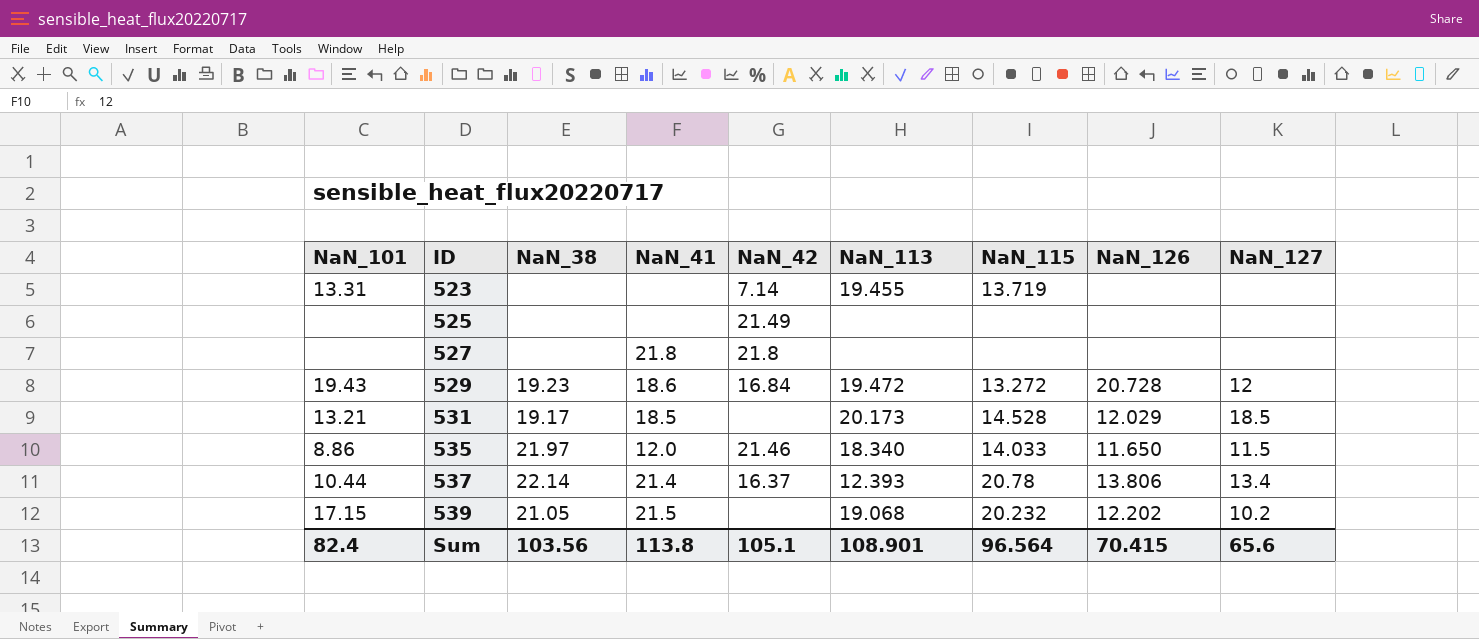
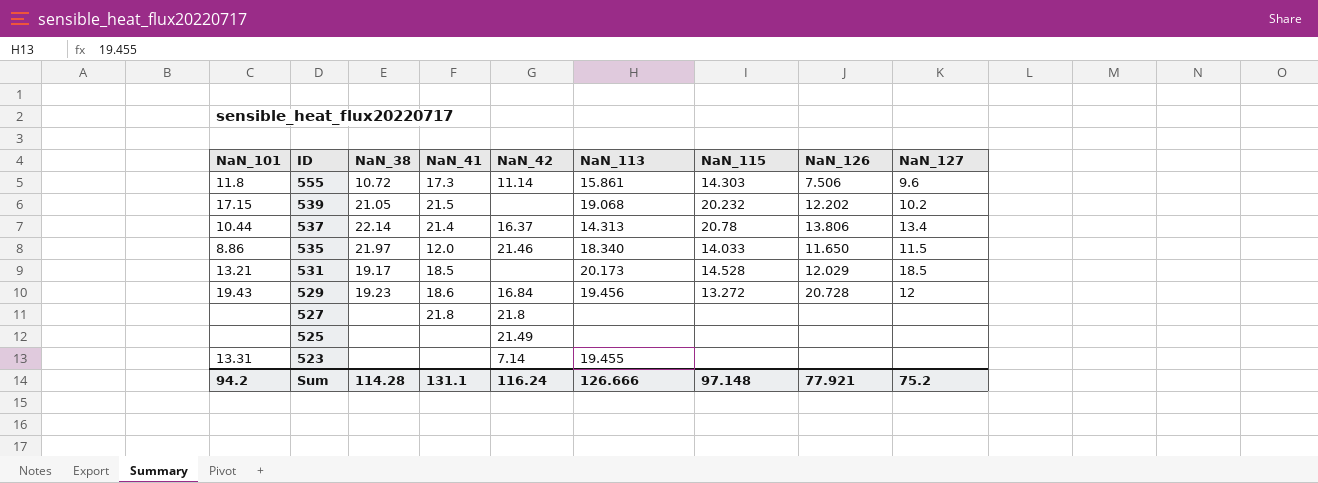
row order: ID ascending -> ID descending
row 555: none -> 11.8 | 10.72 | 17.3 | 11.14 | 15.861 | 14.303 | 7.506 | 9.6
537 | NaN_113: 12.393 -> 14.313
529 | NaN_113: 19.472 -> 19.456
523 | NaN_115: 13.719 -> none
Sum | NaN_101: 82.4 -> 94.2
Sum | NaN_38: 103.56 -> 114.28
Sum | NaN_41: 113.8 -> 131.1
Sum | NaN_42: 105.1 -> 116.24
Sum | NaN_113: 108.901 -> 126.666
Sum | NaN_115: 96.564 -> 97.148
Sum | NaN_126: 70.415 -> 77.921
Sum | NaN_127: 65.6 -> 75.2

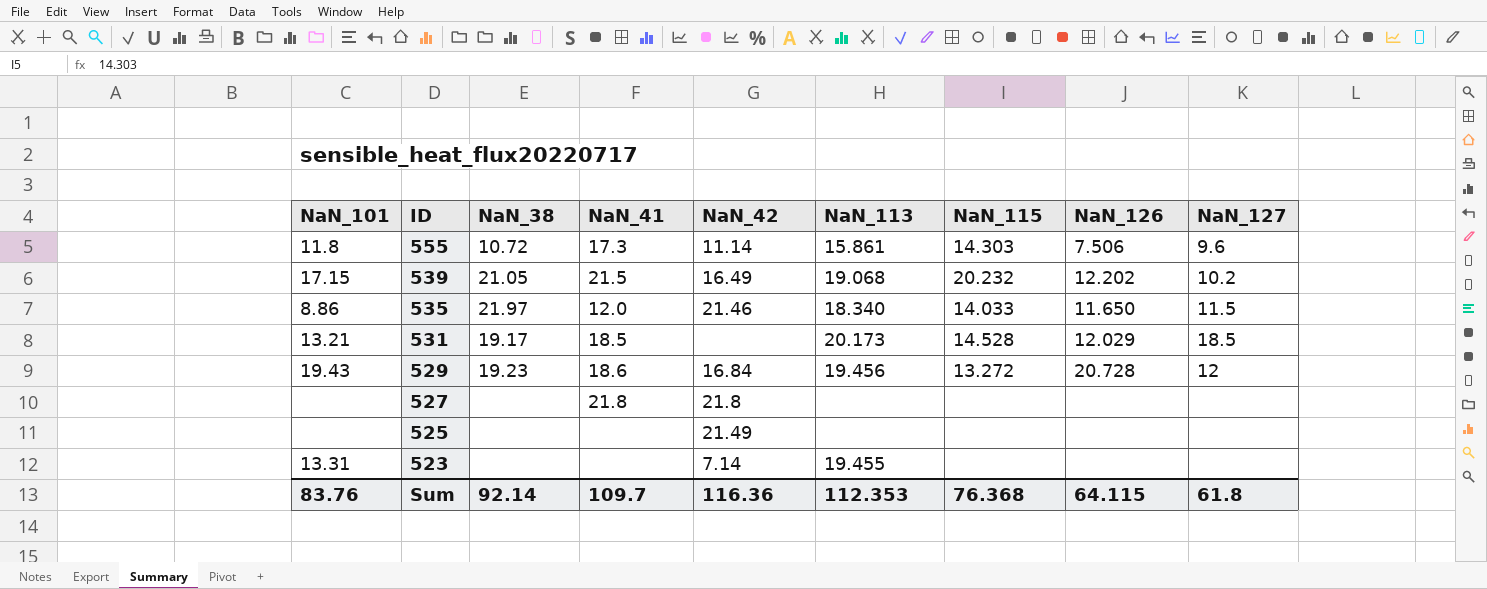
row 537: 10.44 | 22.14 | 21.4 | 16.37 | 14.313 | 20.78 | 13.806 | 13.4 -> none
539 | NaN_42: none -> 16.49
Sum | NaN_101: 94.2 -> 83.76
Sum | NaN_38: 114.28 -> 92.14
Sum | NaN_41: 131.1 -> 109.7
Sum | NaN_42: 116.24 -> 116.36
Sum | NaN_113: 126.666 -> 112.353
Sum | NaN_115: 97.148 -> 76.368
Sum | NaN_126: 77.921 -> 64.115
Sum | NaN_127: 75.2 -> 61.8

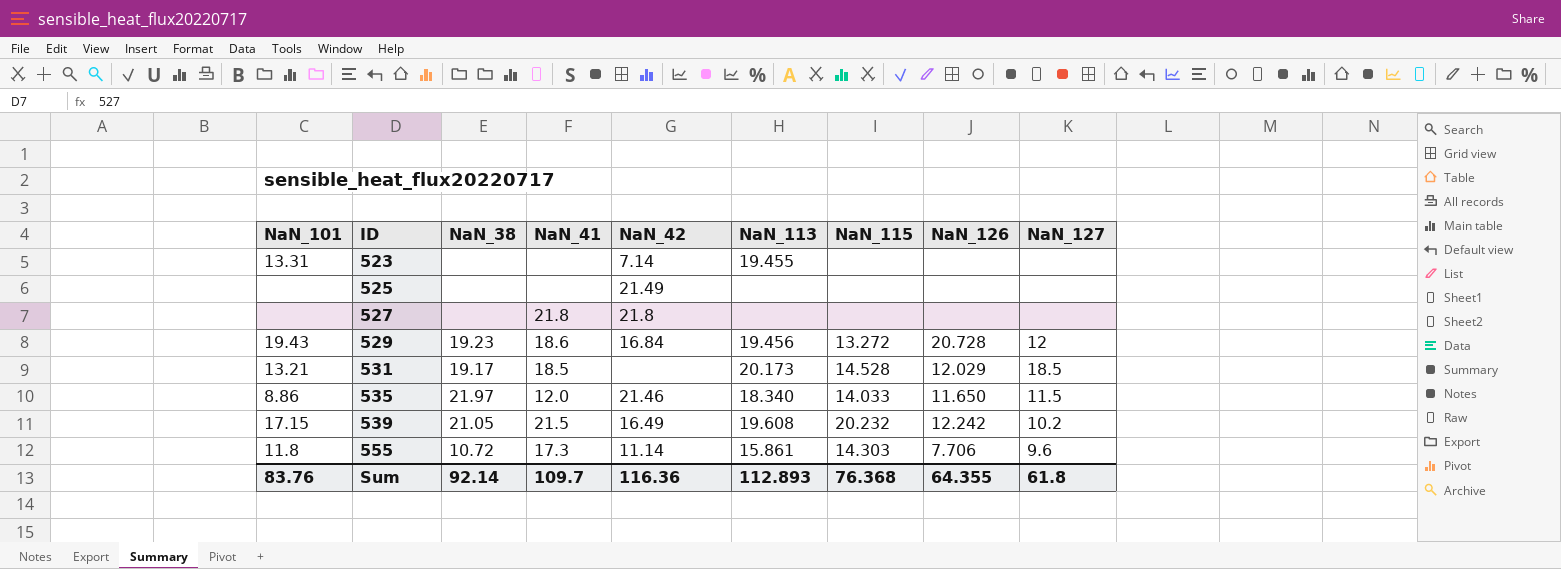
row order: ID descending -> ID ascending
539 | NaN_113: 19.068 -> 19.608
539 | NaN_126: 12.202 -> 12.242
555 | NaN_126: 7.506 -> 7.706
Sum | NaN_113: 112.353 -> 112.893
Sum | NaN_126: 64.115 -> 64.355

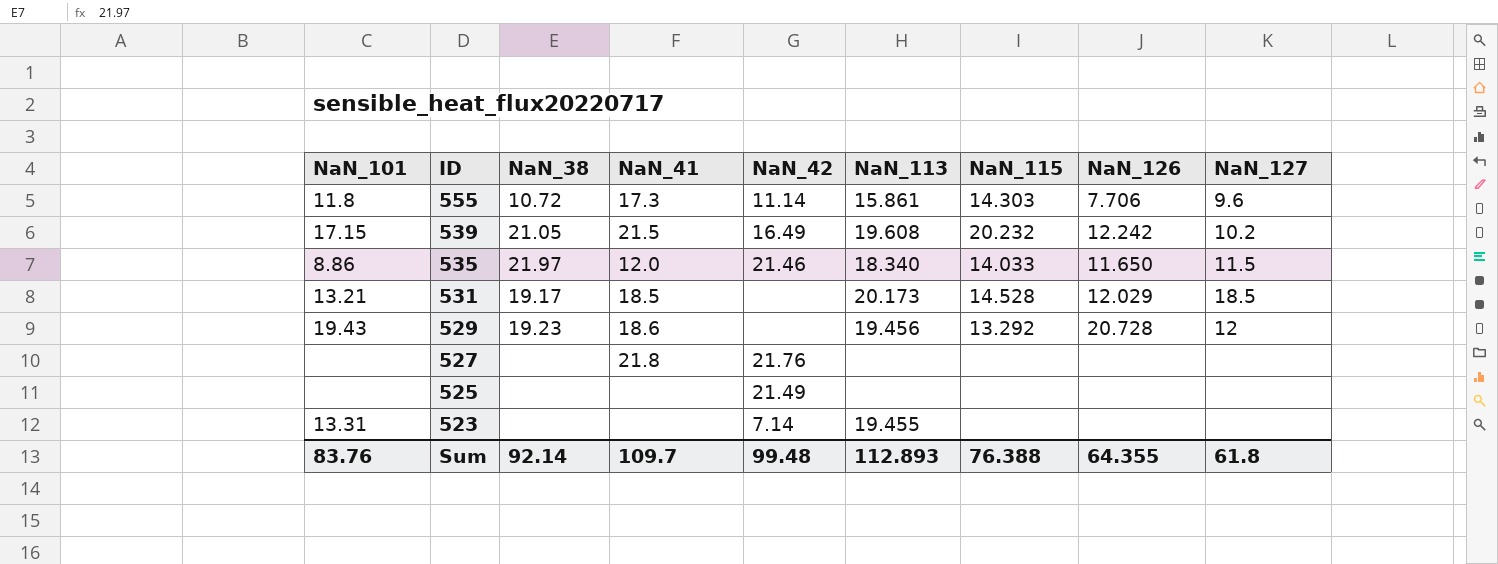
row order: ID ascending -> ID descending
529 | NaN_42: 16.84 -> none
529 | NaN_115: 13.272 -> 13.292
527 | NaN_42: 21.8 -> 21.76
Sum | NaN_42: 116.36 -> 99.48
Sum | NaN_115: 76.368 -> 76.388

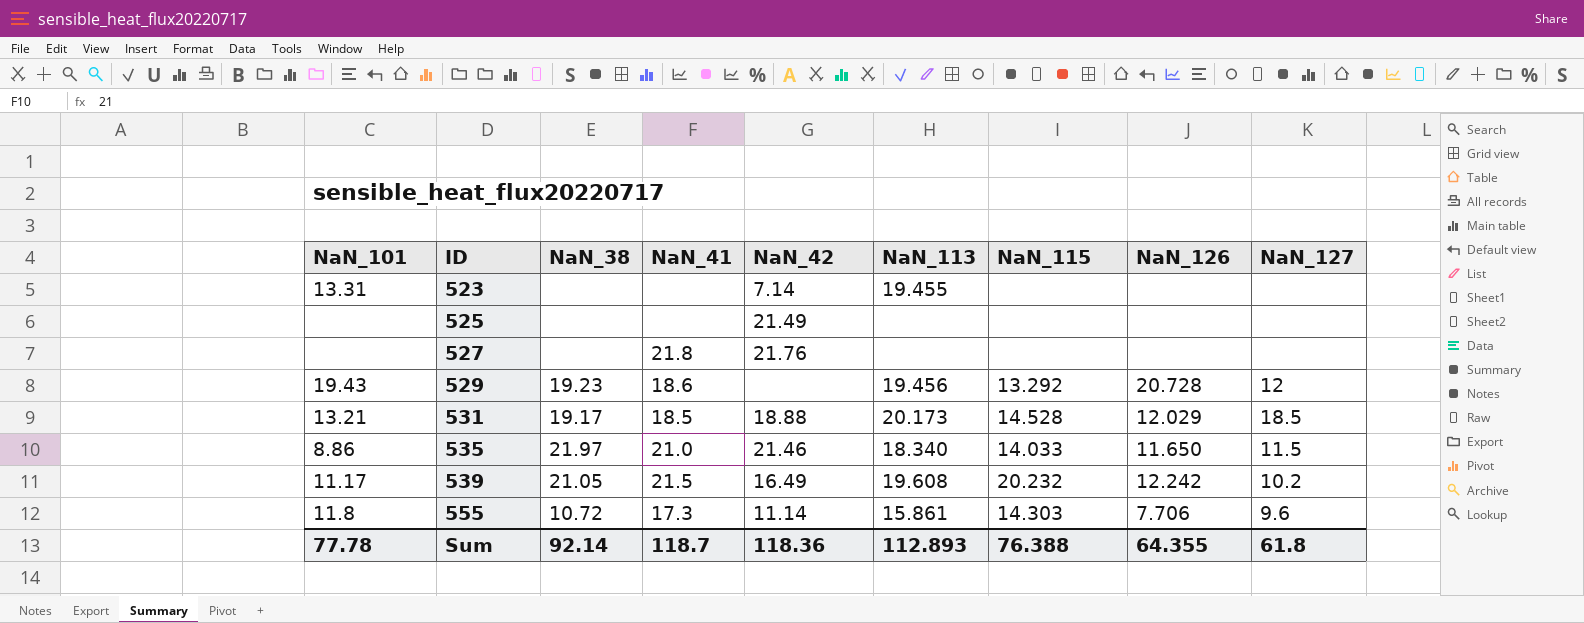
row order: ID descending -> ID ascending
531 | NaN_42: none -> 18.88
535 | NaN_41: 12.0 -> 21.0
539 | NaN_101: 17.15 -> 11.17
Sum | NaN_101: 83.76 -> 77.78
Sum | NaN_41: 109.7 -> 118.7
Sum | NaN_42: 99.48 -> 118.36

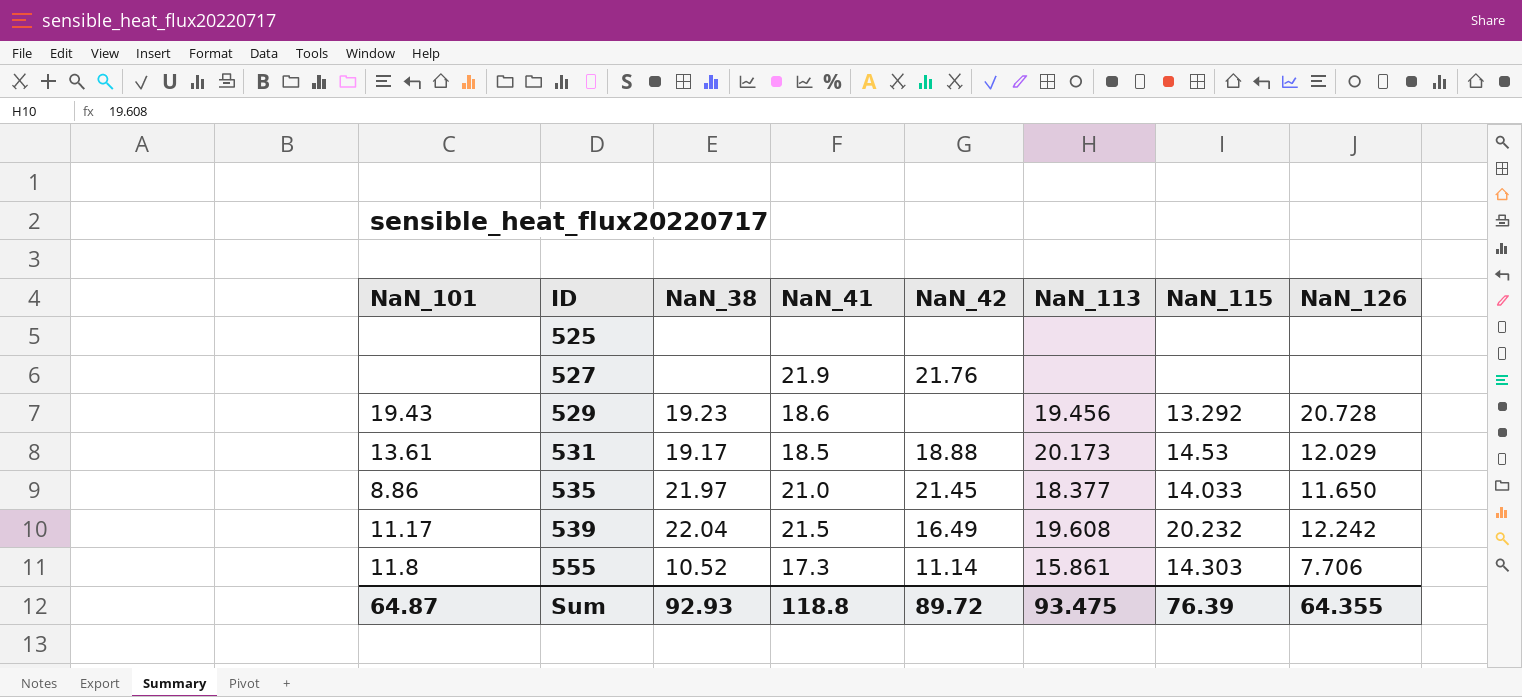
column NaN_127 | position: 9 -> none
row 523: 13.31 | none | none | 7.14 | 19.455 | none | none | none -> none
525 | NaN_42: 21.49 -> none
527 | NaN_41: 21.8 -> 21.9
531 | NaN_101: 13.21 -> 13.61
531 | NaN_115: 14.528 -> 14.53
535 | NaN_42: 21.46 -> 21.45
535 | NaN_113: 18.340 -> 18.377
539 | NaN_38: 21.05 -> 22.04
555 | NaN_38: 10.72 -> 10.52
Sum | NaN_101: 77.78 -> 64.87
Sum | NaN_38: 92.14 -> 92.93
Sum | NaN_41: 118.7 -> 118.8
Sum | NaN_42: 118.36 -> 89.72
Sum | NaN_113: 112.893 -> 93.475
Sum | NaN_115: 76.388 -> 76.39

